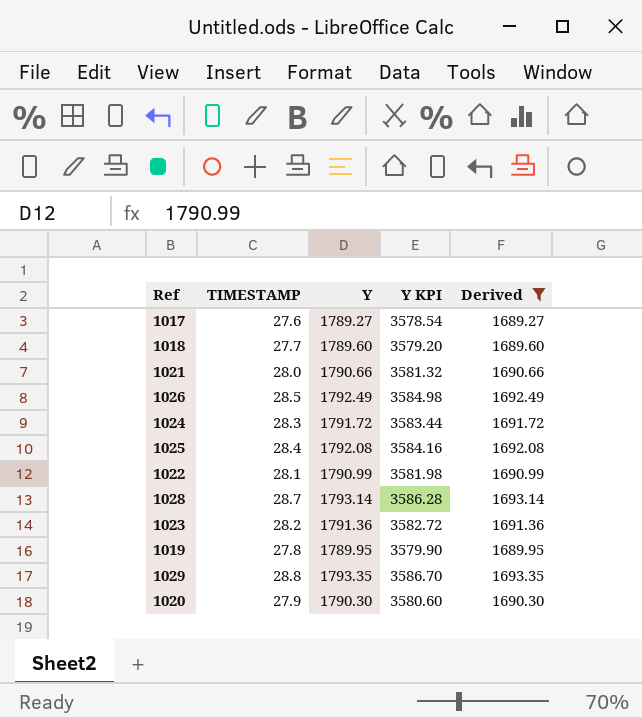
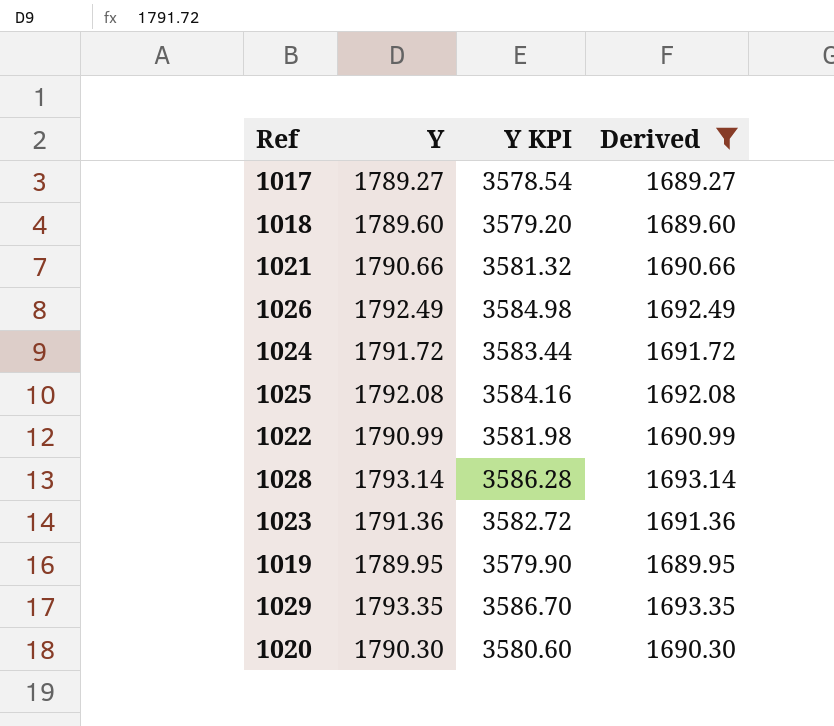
column TIMESTAMP | position: 2 -> none

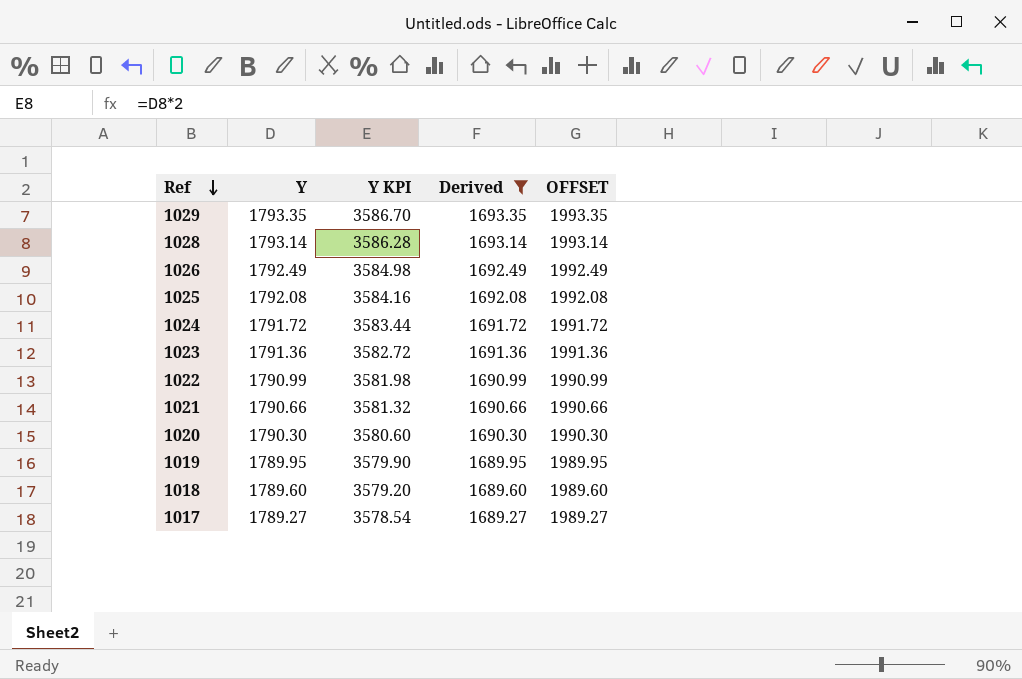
row order: none -> Ref descending
column OFFSET | formula: none -> [Y] + 200

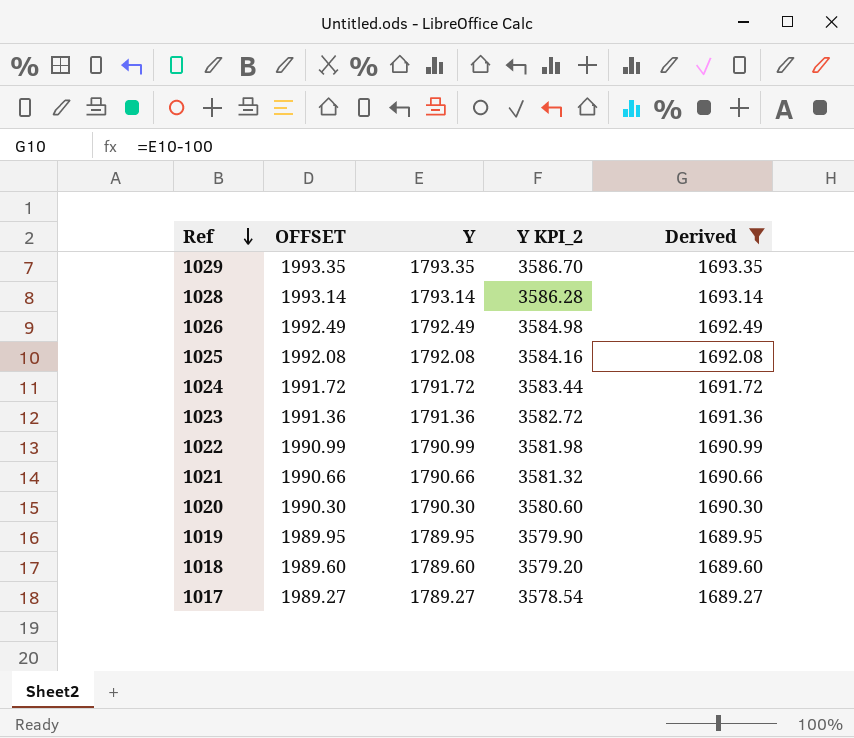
column OFFSET | position: 5 -> 2
column name: Y KPI -> Y KPI_2

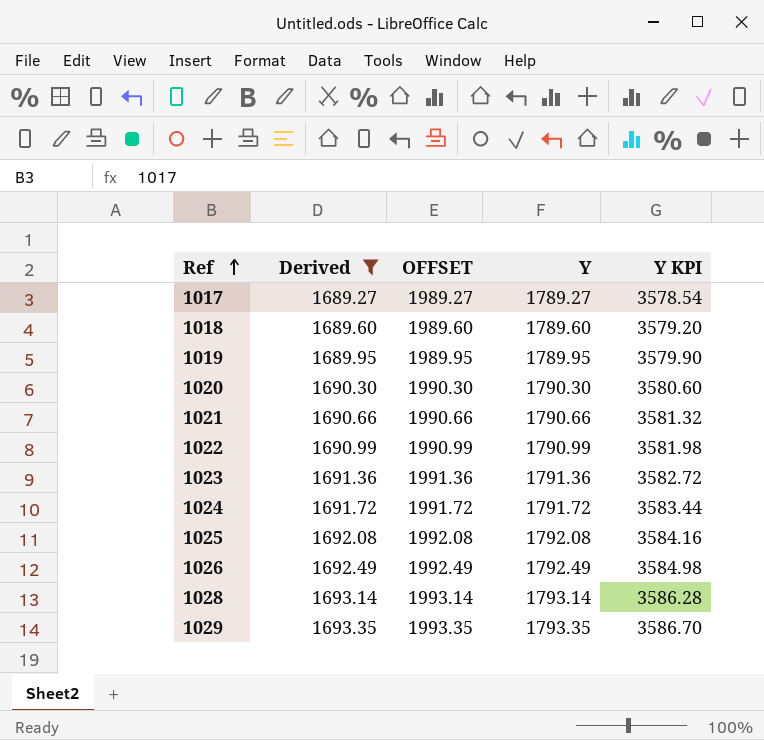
row order: Ref descending -> Ref ascending
column Derived | position: 5 -> 2
column name: Y KPI_2 -> Y KPI

